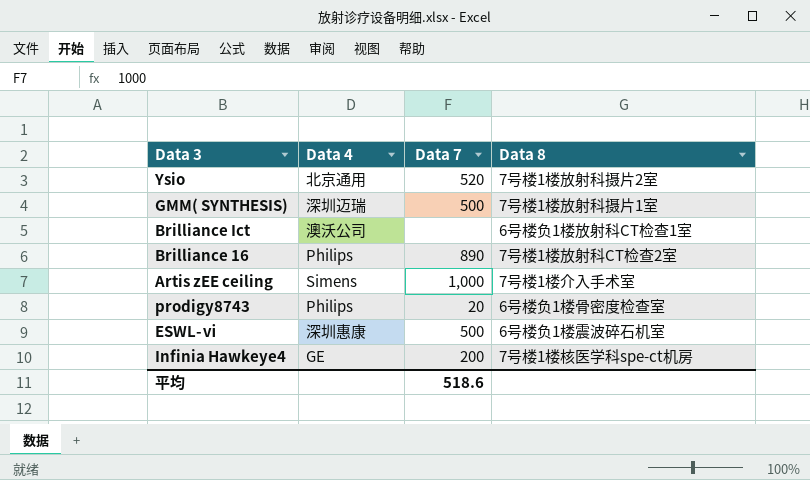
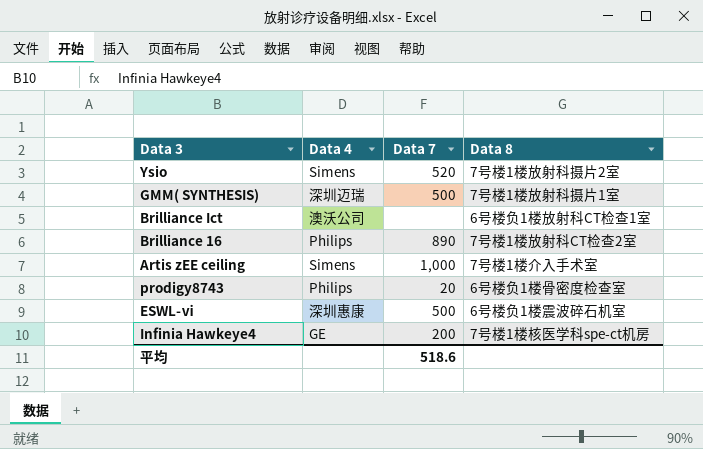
Ysio | Data 4: 北京通用 -> Simens

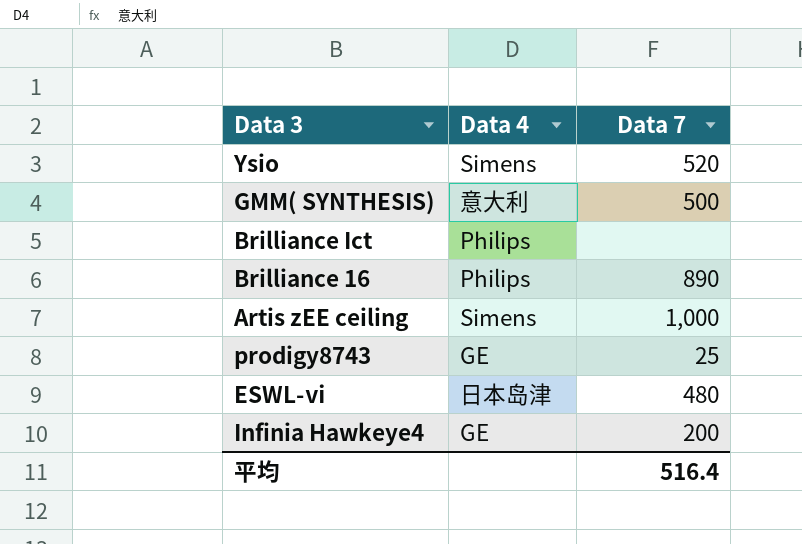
column Data 8 | position: 4 -> none
GMM( SYNTHESIS) | Data 4: 深圳迈瑞 -> 意大利
Brilliance Ict | Data 4: 澳沃公司 -> Philips
prodigy8743 | Data 4: Philips -> GE
prodigy8743 | Data 7: 20 -> 25
ESWL-ⅵ | Data 4: 深圳惠康 -> 日本岛津
ESWL-ⅵ | Data 7: 500 -> 480
平均 | Data 7: 518.6 -> 516.4

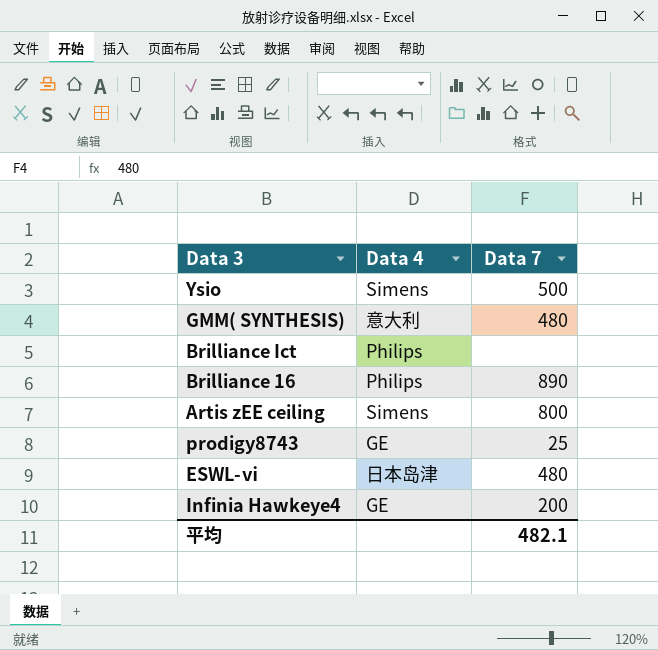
Ysio | Data 7: 520 -> 500
GMM( SYNTHESIS) | Data 7: 500 -> 480
Artis zEE ceiling | Data 7: 1,000 -> 800
平均 | Data 7: 516.4 -> 482.1

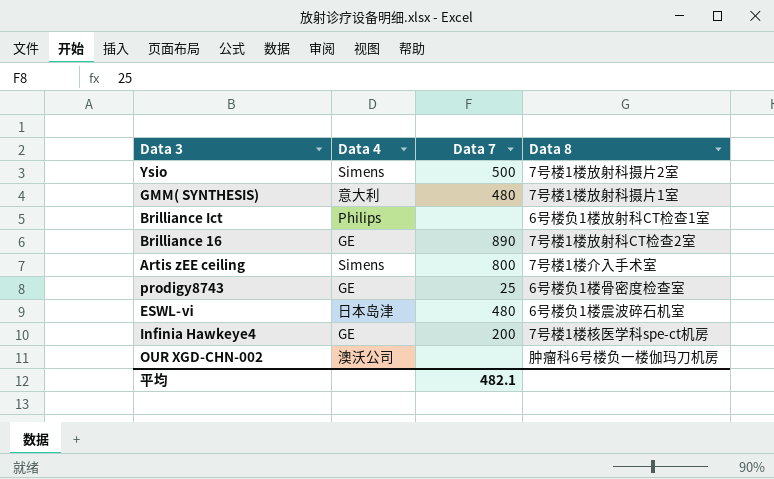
column Data 8 | position: none -> 4
Brilliance 16 | Data 4: Philips -> GE
row OUR XGD-CHN-002: none -> 澳沃公司 | none | 肿瘤科6号楼负一楼伽玛刀机房

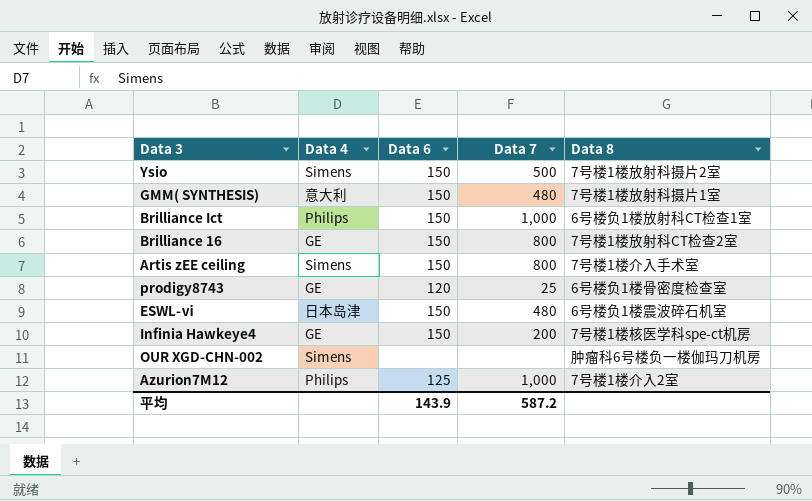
column Data 6 | position: none -> 3
Brilliance Ict | Data 7: none -> 1,000
Brilliance 16 | Data 7: 890 -> 800
OUR XGD-CHN-002 | Data 4: 澳沃公司 -> Simens
row Azurion7M12: none -> Philips | 125 | 1,000 | 7号楼1楼介入2室
平均 | Data 7: 482.1 -> 587.2

